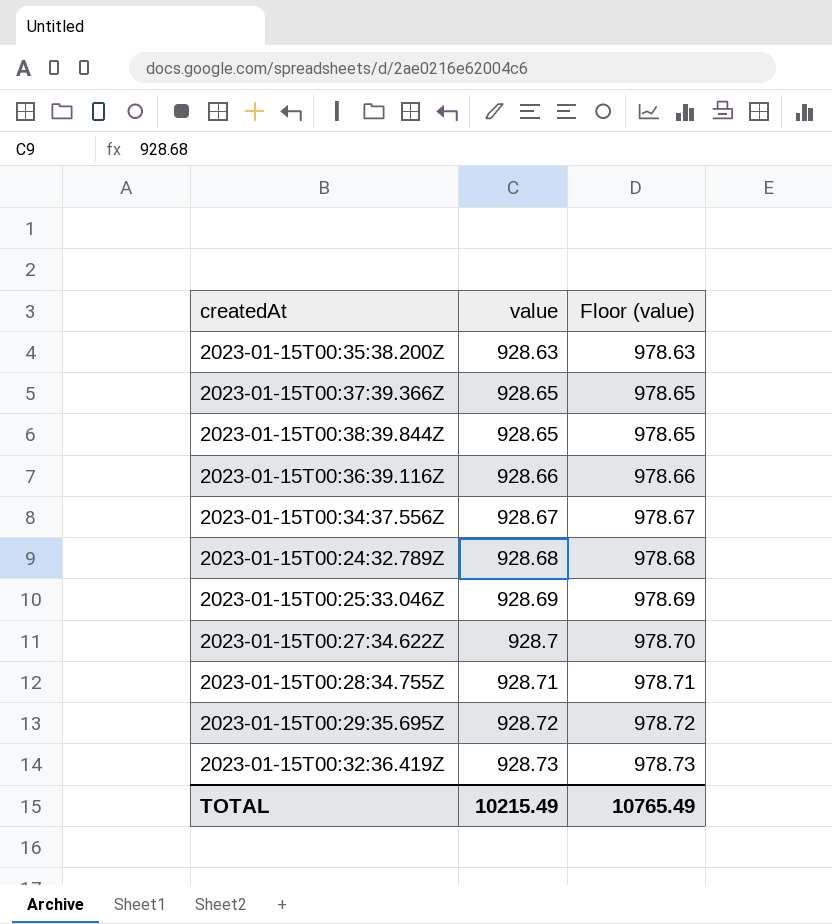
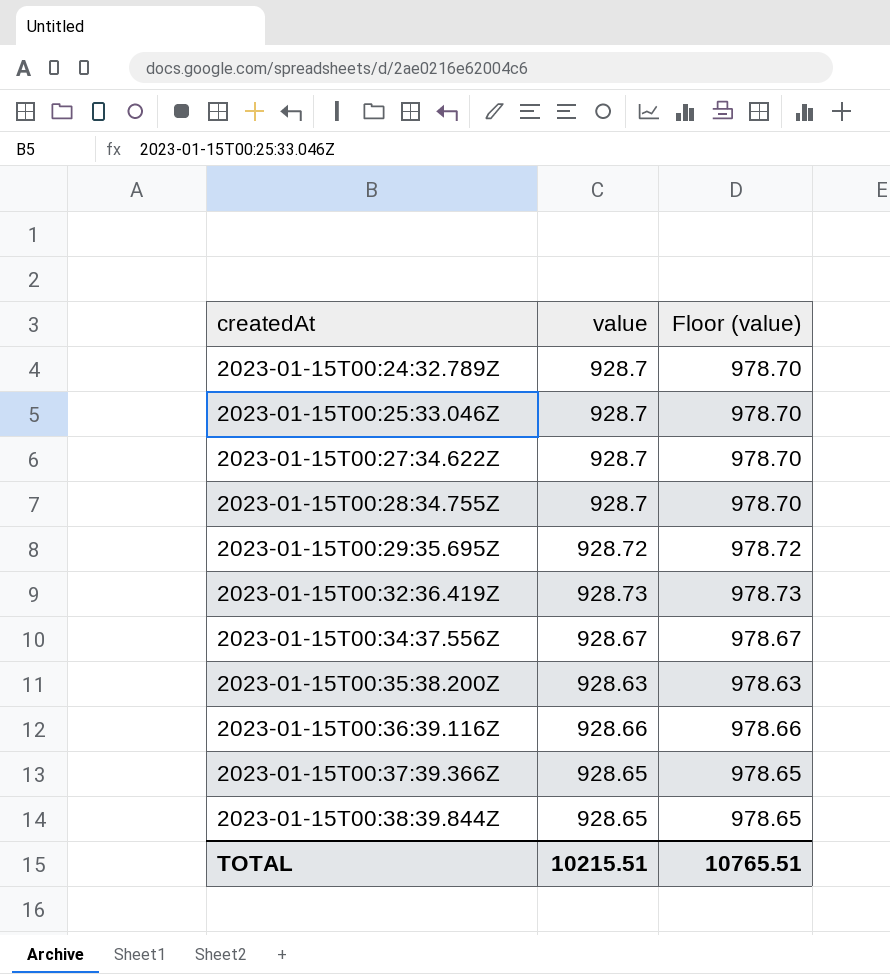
row order: value ascending -> createdAt ascending
2023-01-15T00:24:32.789Z | value: 928.68 -> 928.7
2023-01-15T00:24:32.789Z | Floor (value): 978.68 -> 978.70
2023-01-15T00:25:33.046Z | value: 928.69 -> 928.7
2023-01-15T00:25:33.046Z | Floor (value): 978.69 -> 978.70
2023-01-15T00:28:34.755Z | value: 928.71 -> 928.7
2023-01-15T00:28:34.755Z | Floor (value): 978.71 -> 978.70
TOTAL | value: 10215.49 -> 10215.51
TOTAL | Floor (value): 10765.49 -> 10765.51

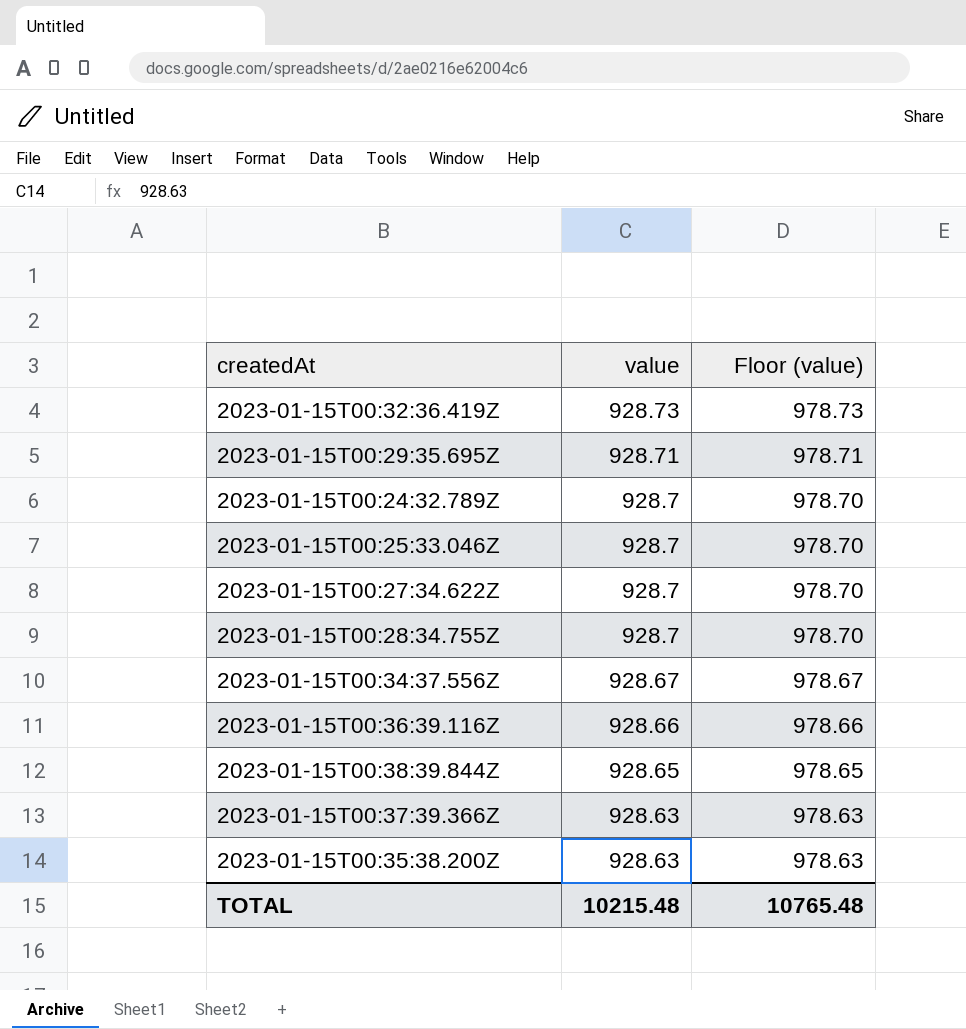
row order: createdAt ascending -> value descending
2023-01-15T00:29:35.695Z | value: 928.72 -> 928.71
2023-01-15T00:29:35.695Z | Floor (value): 978.72 -> 978.71
2023-01-15T00:37:39.366Z | value: 928.65 -> 928.63
2023-01-15T00:37:39.366Z | Floor (value): 978.65 -> 978.63
TOTAL | value: 10215.51 -> 10215.48
TOTAL | Floor (value): 10765.51 -> 10765.48

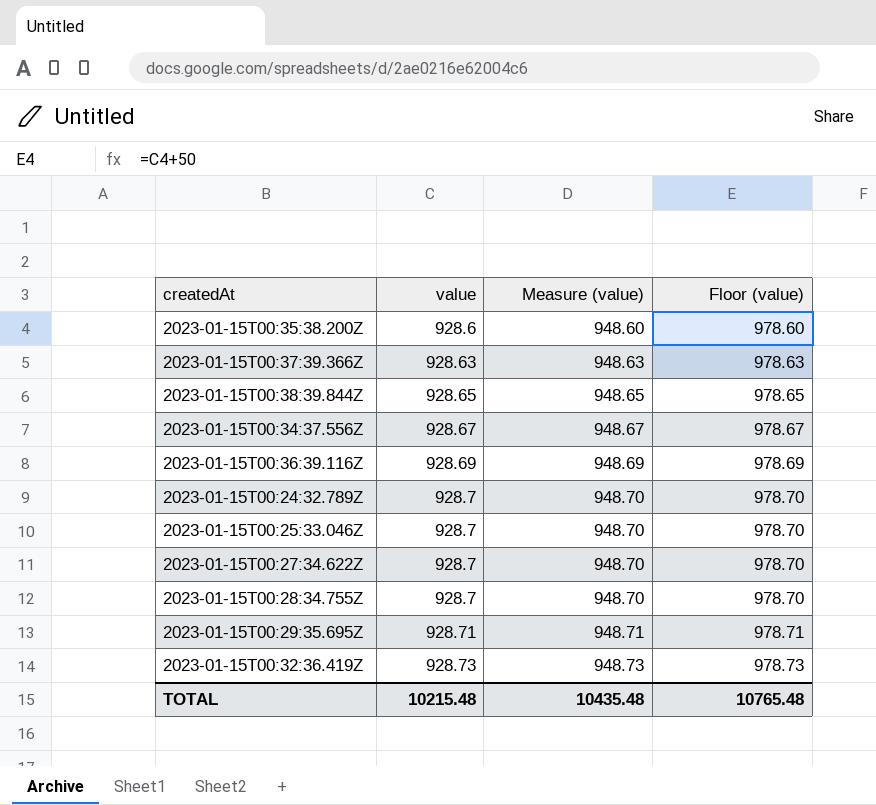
row order: value descending -> value ascending
column Measure (value) | formula: none -> [value] + 20
2023-01-15T00:35:38.200Z | value: 928.63 -> 928.6
2023-01-15T00:35:38.200Z | Floor (value): 978.63 -> 978.60
2023-01-15T00:36:39.116Z | value: 928.66 -> 928.69
2023-01-15T00:36:39.116Z | Floor (value): 978.66 -> 978.69

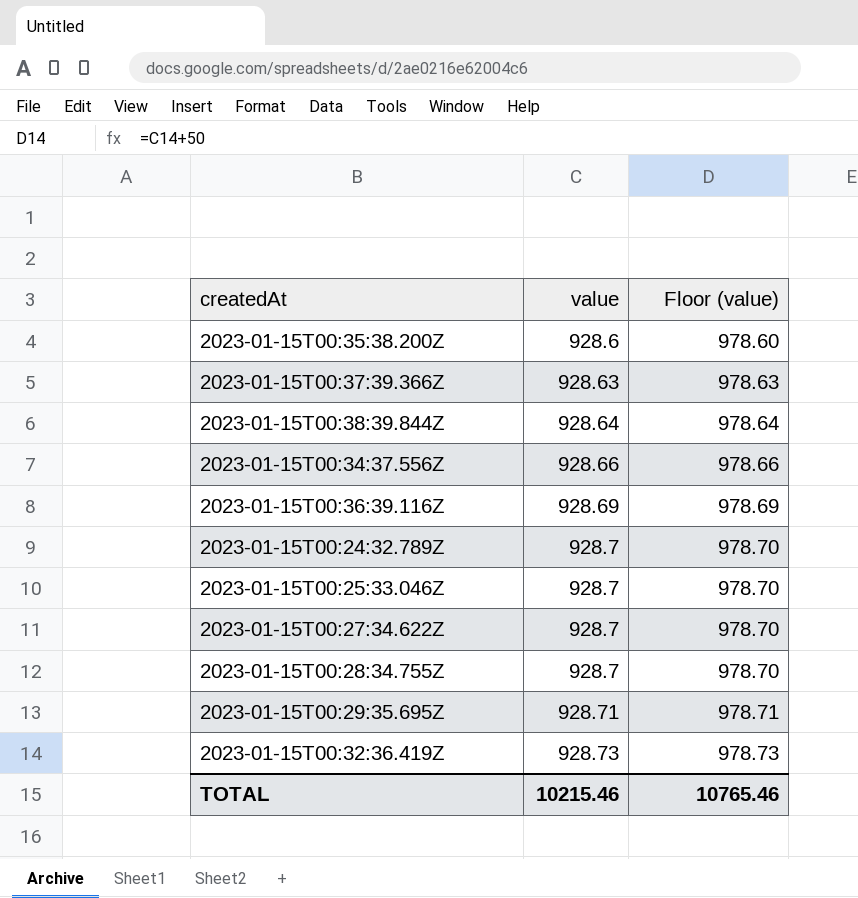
column Measure (value) | formula: [value] + 20 -> none
2023-01-15T00:38:39.844Z | value: 928.65 -> 928.64
2023-01-15T00:38:39.844Z | Floor (value): 978.65 -> 978.64
2023-01-15T00:34:37.556Z | value: 928.67 -> 928.66
2023-01-15T00:34:37.556Z | Floor (value): 978.67 -> 978.66
TOTAL | value: 10215.48 -> 10215.46
TOTAL | Floor (value): 10765.48 -> 10765.46

